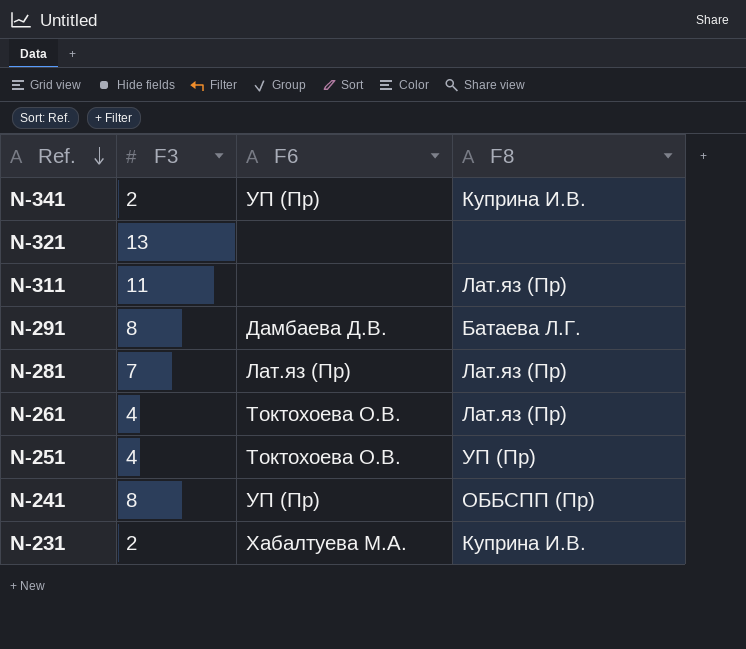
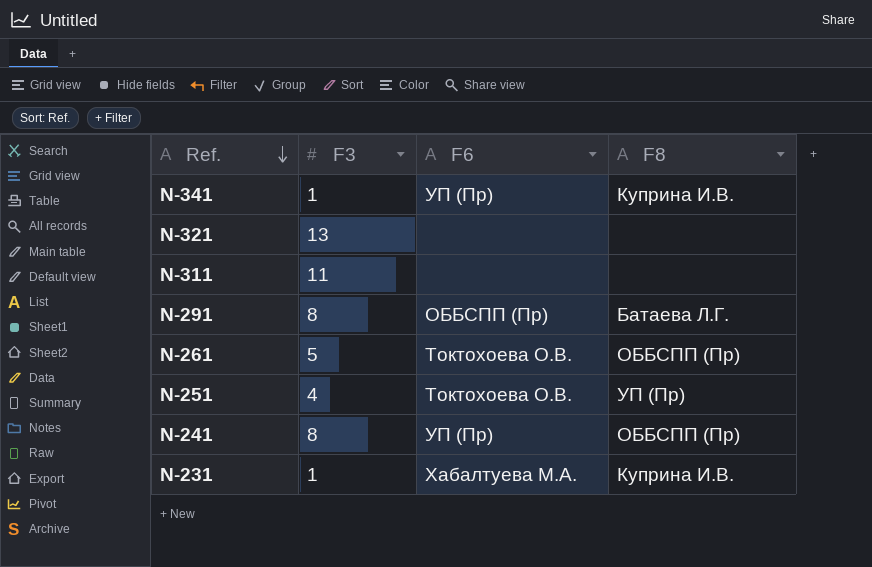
row N-281: 7 | Лат.яз (Пр) | Лат.яз (Пр) -> none
N-341 | F3: 2 -> 1
N-311 | F8: Лат.яз (Пр) -> none
N-291 | F6: Дамбаева Д.В. -> ОББСПП (Пр)
N-261 | F3: 4 -> 5
N-261 | F8: Лат.яз (Пр) -> ОББСПП (Пр)
N-231 | F3: 2 -> 1

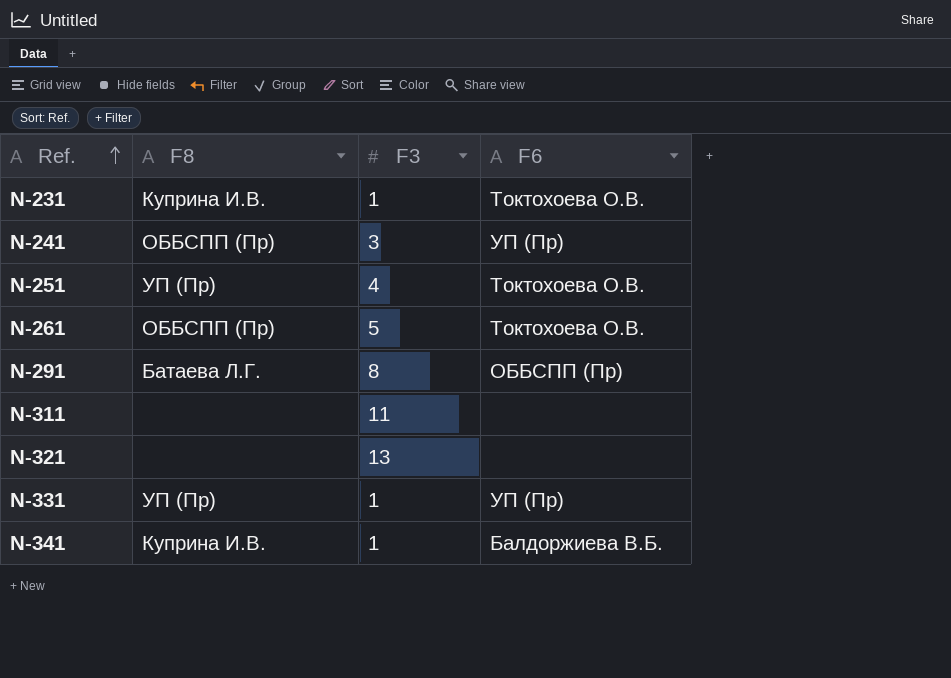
row order: Ref. descending -> Ref. ascending
column F8 | position: 4 -> 2
N-231 | F6: Хабалтуева М.А. -> Токтохоева О.В.
N-241 | F3: 8 -> 3
row N-331: none -> УП (Пр) | 1 | УП (Пр)
N-341 | F6: УП (Пр) -> Балдоржиева В.Б.

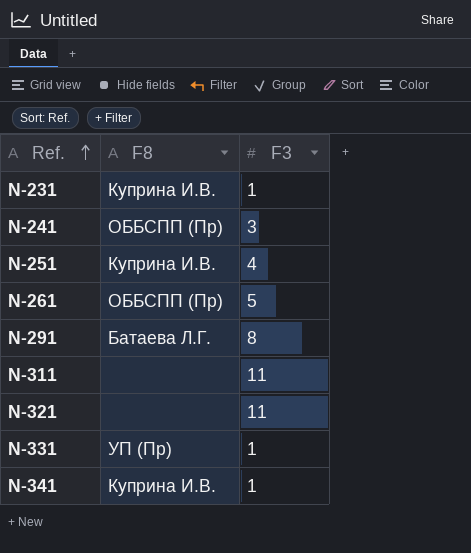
column F6 | position: 4 -> none
N-251 | F8: УП (Пр) -> Куприна И.В.
N-321 | F3: 13 -> 11

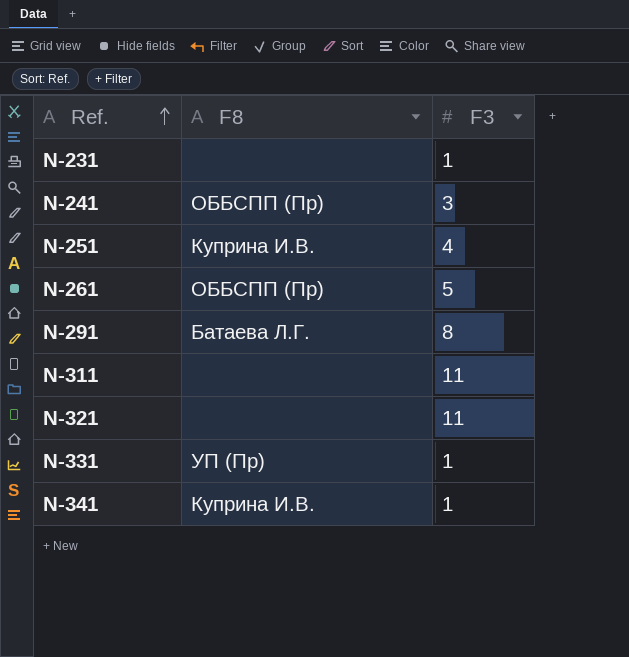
N-231 | F8: Куприна И.В. -> none

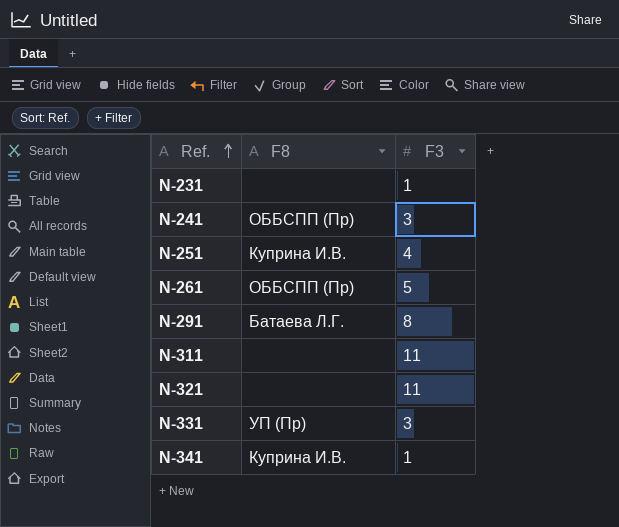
N-331 | F3: 1 -> 3

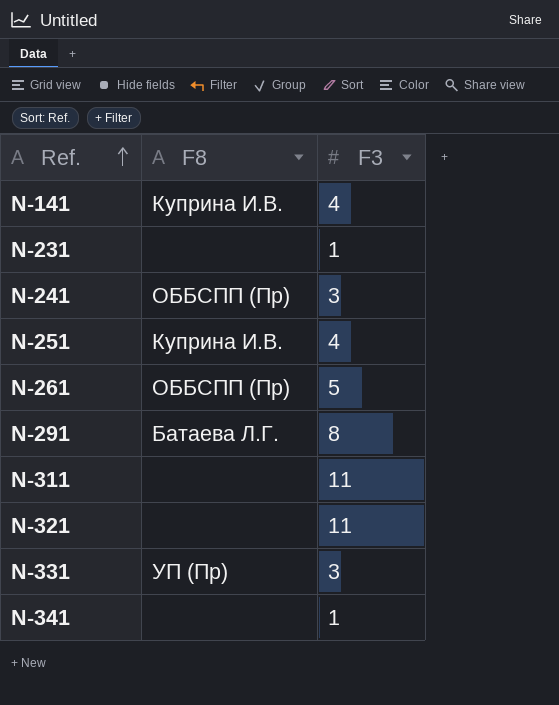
row N-141: none -> Куприна И.В. | 4
N-341 | F8: Куприна И.В. -> none

